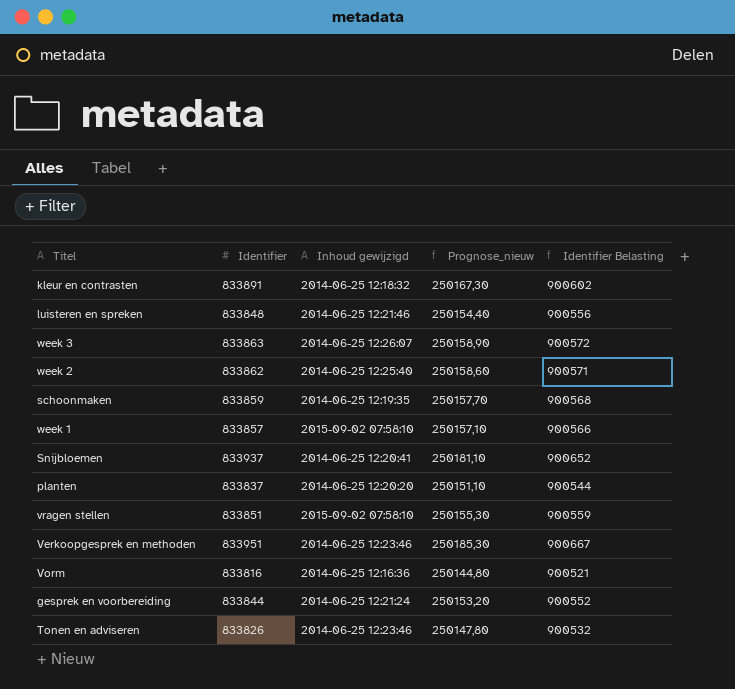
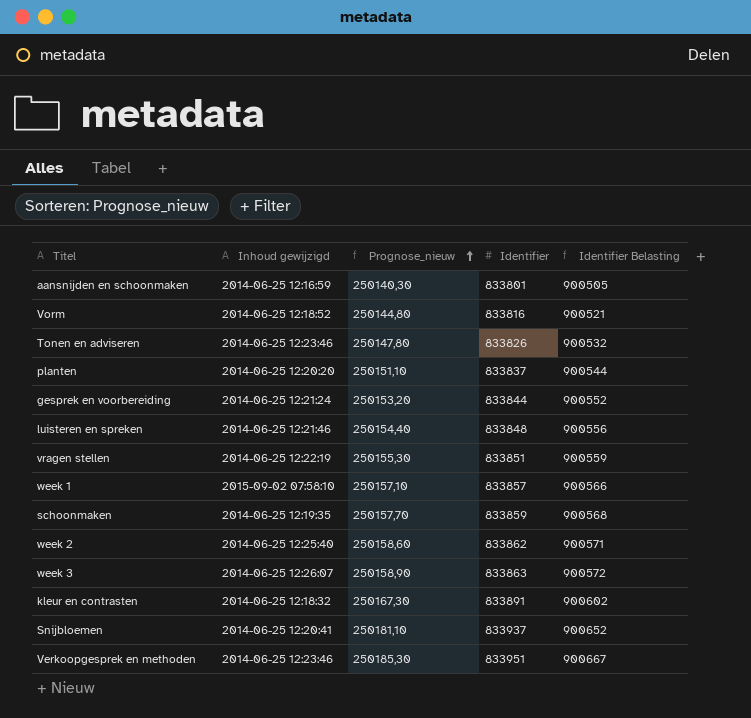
row order: none -> Prognose_nieuw ascending
column Identifier | position: 2 -> 4
row aansnijden en schoonmaken: none -> 2014-06-25 12:16:59 | 250140,30 | 833801 | 900505
Vorm | Inhoud gewijzigd: 2014-06-25 12:16:36 -> 2014-06-25 12:18:52
vragen stellen | Inhoud gewijzigd: 2015-09-02 07:58:10 -> 2014-06-25 12:22:19

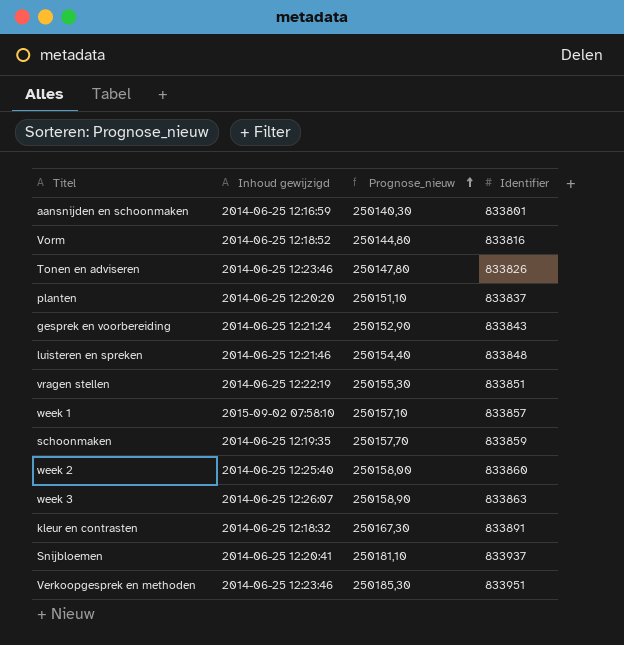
column Identifier Belasting | formula: [Identifier] * 1,08 -> none
gesprek en voorbereiding | Prognose_nieuw: 250153,20 -> 250152,90
gesprek en voorbereiding | Identifier: 833844 -> 833843
week 2 | Prognose_nieuw: 250158,60 -> 250158,00
week 2 | Identifier: 833862 -> 833860

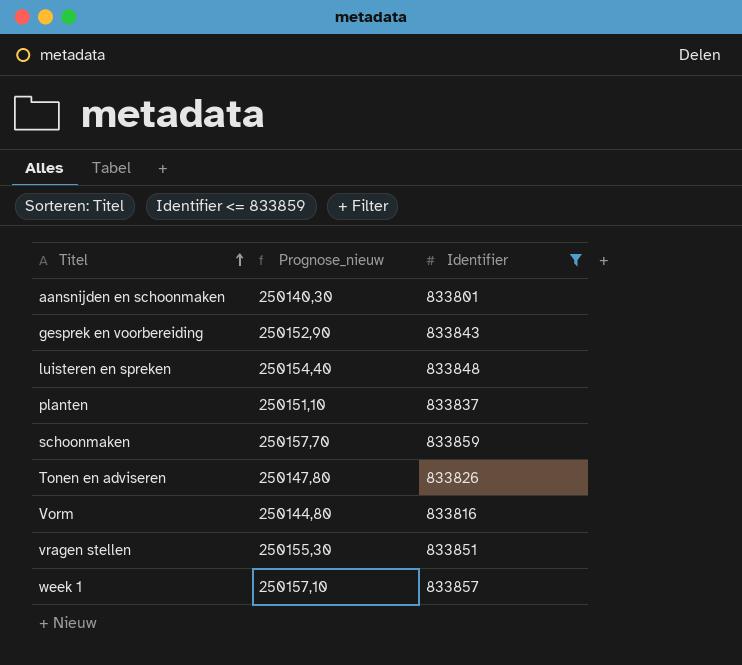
filter: none -> Identifier <= 833859
row order: Prognose_nieuw ascending -> Titel ascending
column Inhoud gewijzigd | position: 2 -> none

